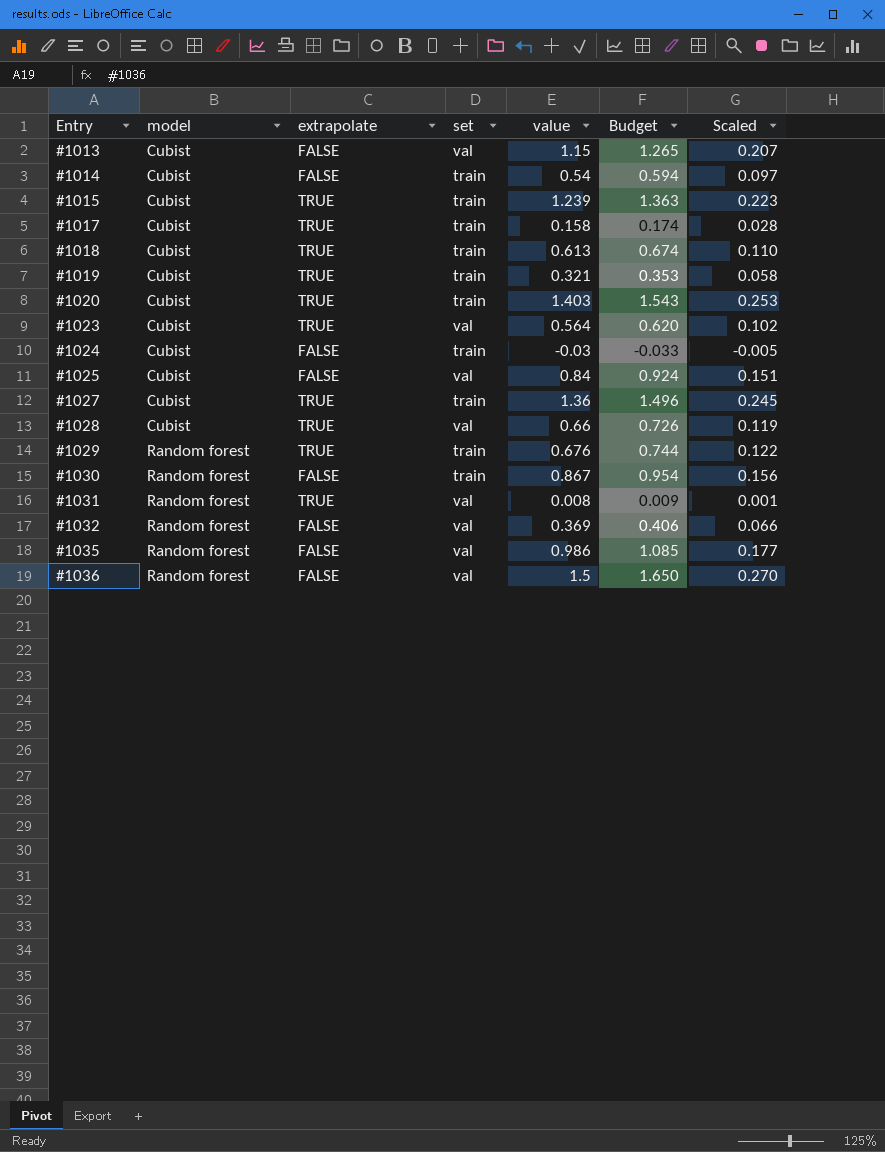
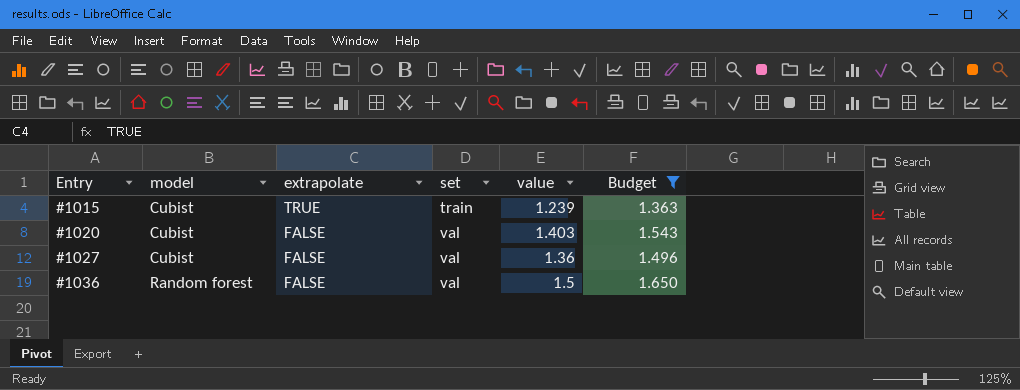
filter: none -> Budget >= 1.363
column Scaled | formula: [value] * 0.18 -> none
#1020 | extrapolate: TRUE -> FALSE
#1020 | set: train -> val
#1027 | extrapolate: TRUE -> FALSE
#1027 | set: train -> val

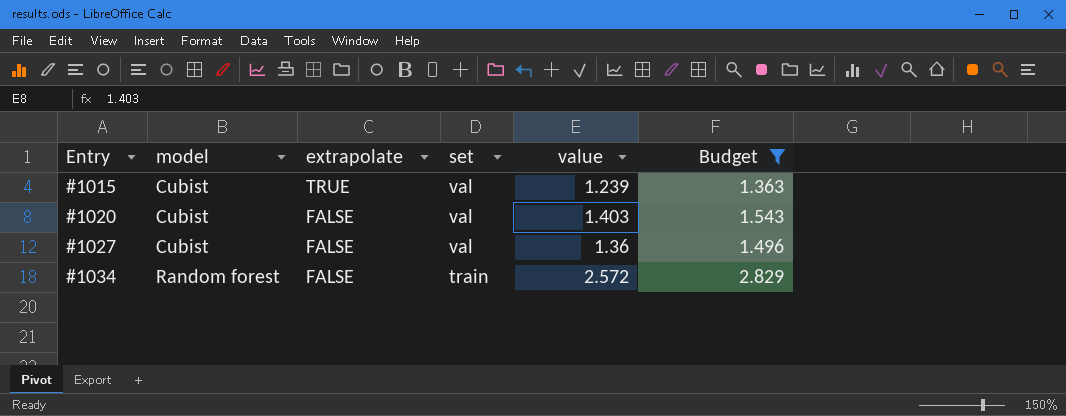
row #1036: Random forest | FALSE | val | 1.5 | 1.650 -> none
#1015 | set: train -> val
row #1034: none -> Random forest | FALSE | train | 2.572 | 2.829

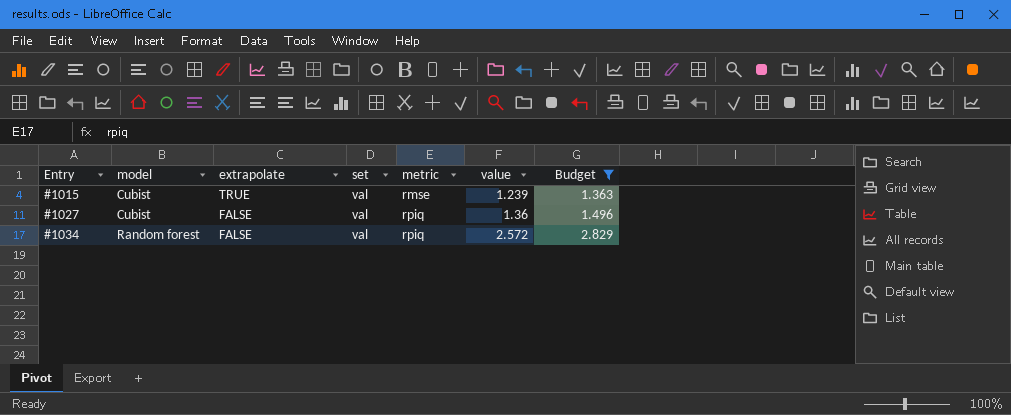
column metric | position: none -> 5
row #1020: Cubist | FALSE | val | 1.403 | 1.543 -> none
#1034 | set: train -> val

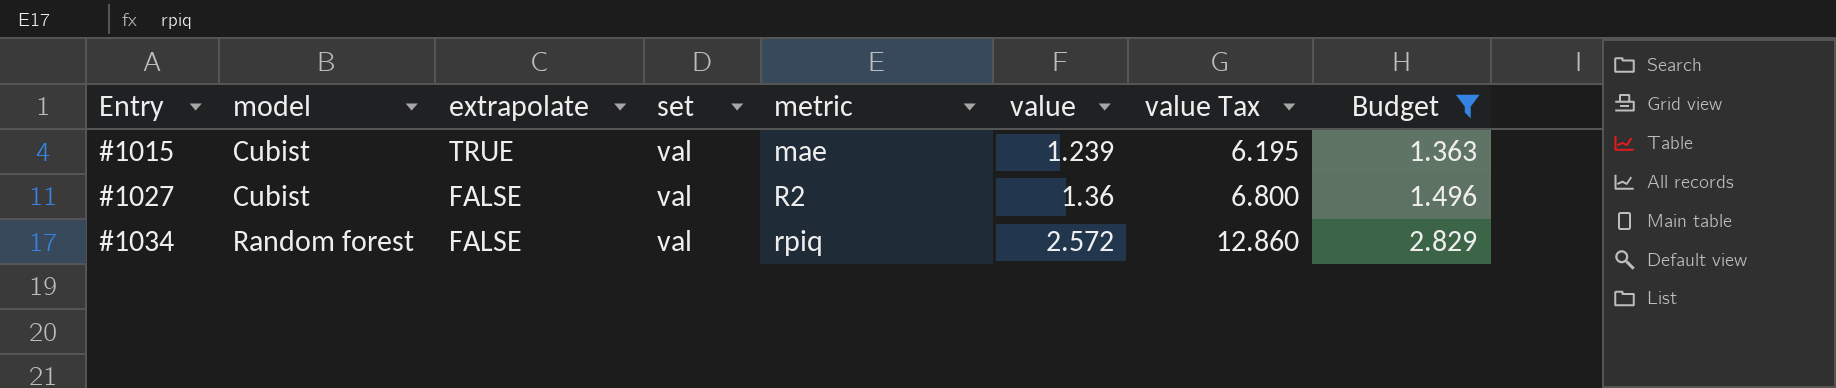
column value Tax | formula: none -> [value] * 5
#1015 | metric: rmse -> mae
#1027 | metric: rpiq -> R2

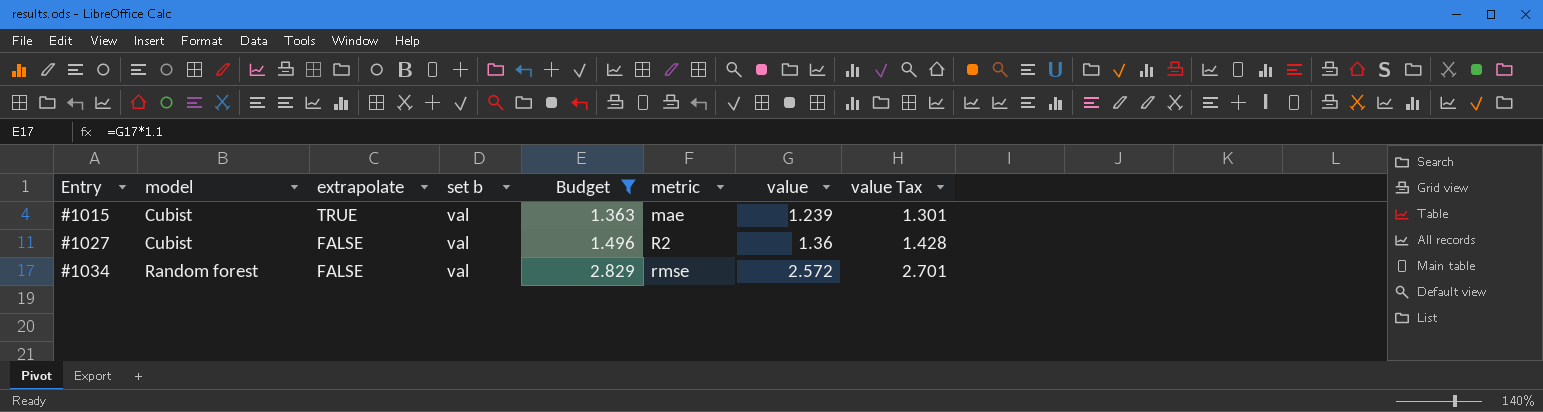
column name: set -> set b
column Budget | position: 8 -> 5
column value Tax | formula: [value] * 5 -> [value] * 1.05
#1034 | metric: rpiq -> rmse

